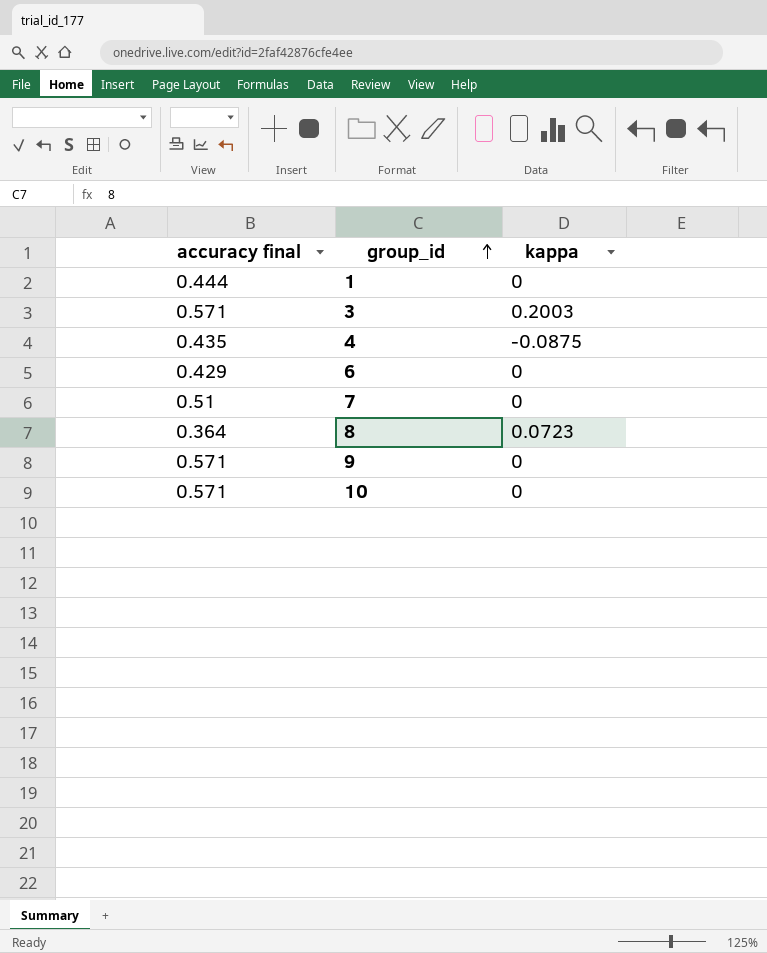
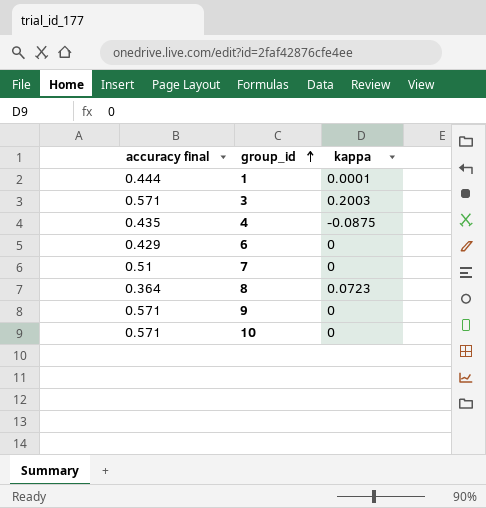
1 | kappa: 0 -> 0.0001

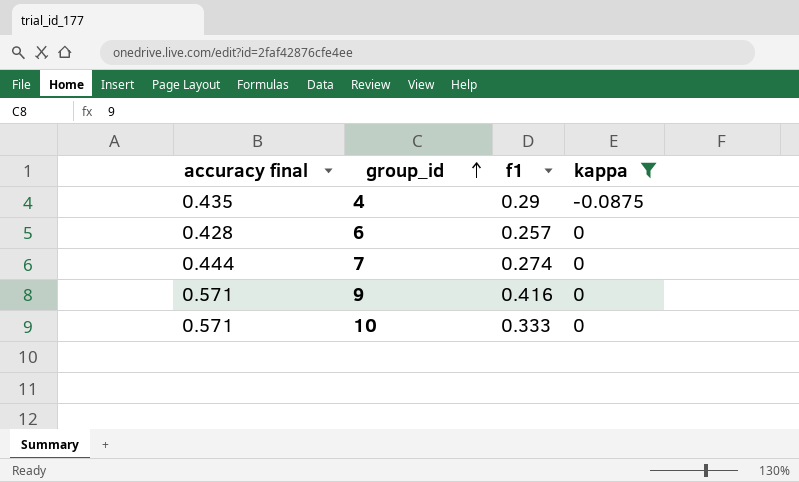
filter: none -> kappa <= 0
column f1 | position: none -> 3
6 | accuracy final: 0.429 -> 0.428
7 | accuracy final: 0.51 -> 0.444

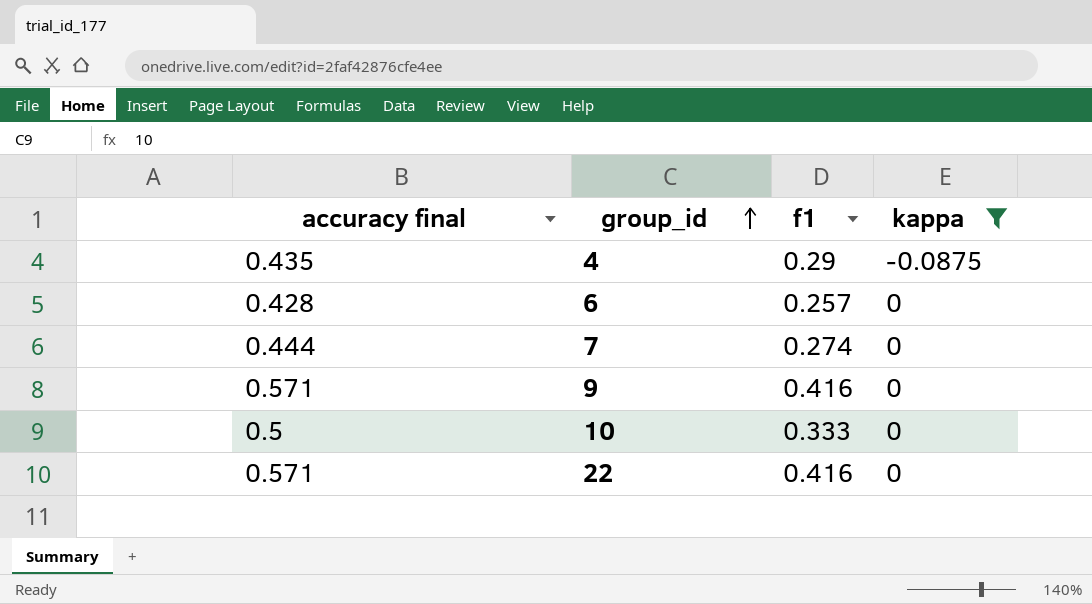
10 | accuracy final: 0.571 -> 0.5
row 22: none -> 0.571 | 0.416 | 0

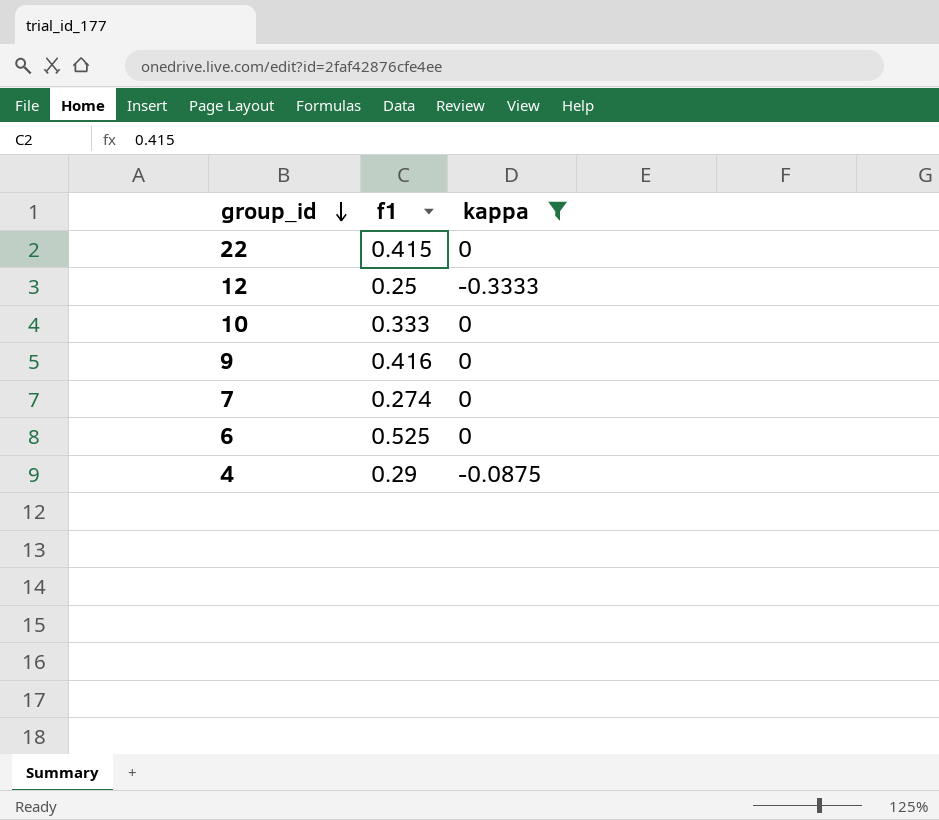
row order: group_id ascending -> group_id descending
column accuracy final | position: 1 -> none
22 | f1: 0.416 -> 0.415
row 12: none -> 0.25 | -0.3333
6 | f1: 0.257 -> 0.525

